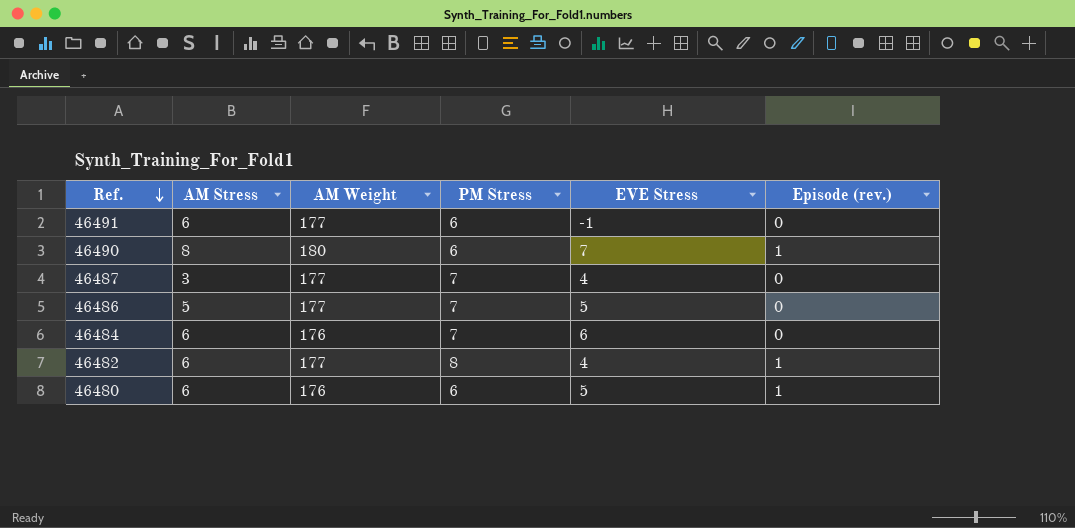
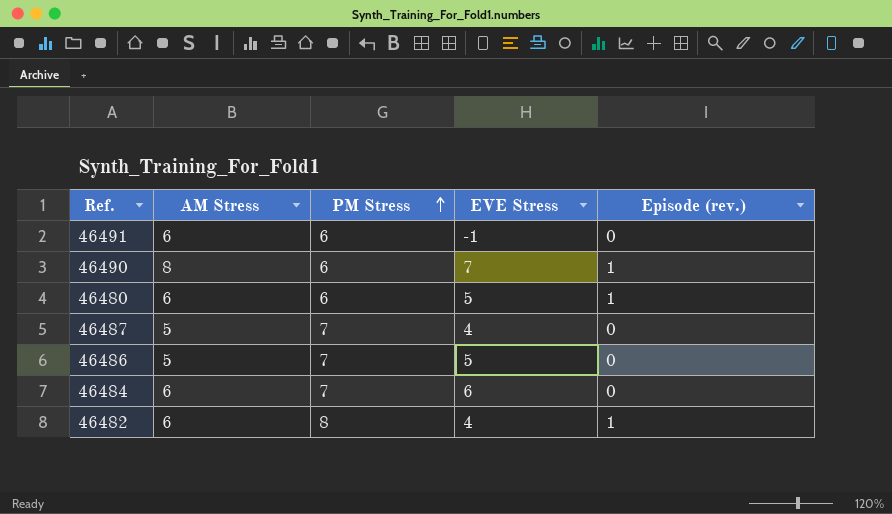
row order: Ref. descending -> PM Stress ascending
column AM Weight | position: 3 -> none
46487 | AM Stress: 3 -> 5

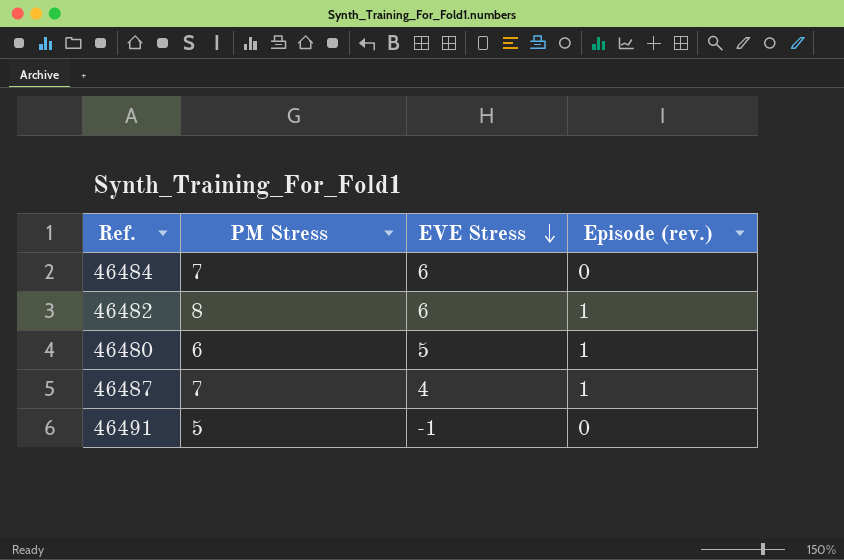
row order: PM Stress ascending -> EVE Stress descending
column AM Stress | position: 2 -> none
row 46490: 8 | 6 | 7 | 1 -> none
row 46486: 5 | 7 | 5 | 0 -> none
46482 | EVE Stress: 4 -> 6
46487 | Episode (rev.): 0 -> 1
46491 | PM Stress: 6 -> 5

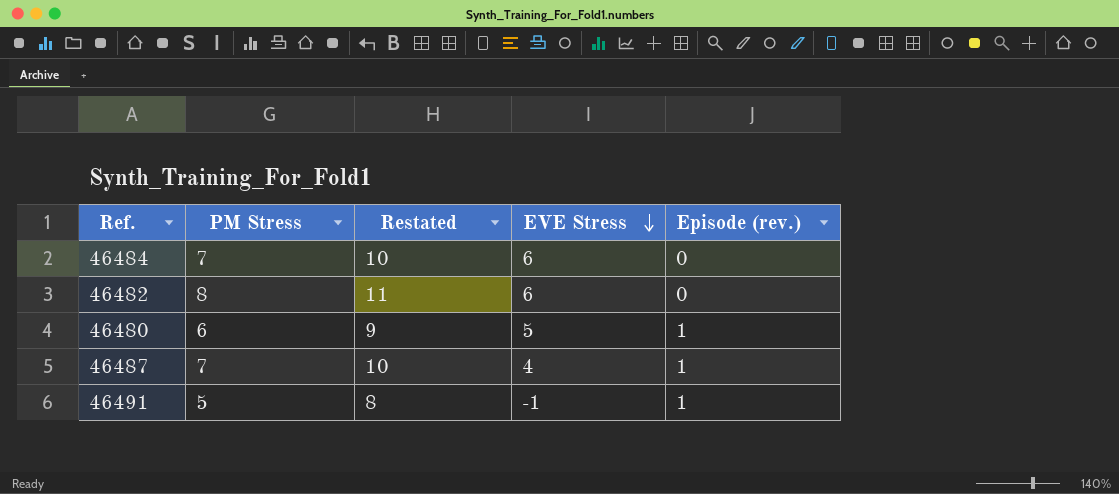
column Restated | formula: none -> [PM Stress] + 3
46482 | Episode (rev.): 1 -> 0
46491 | Episode (rev.): 0 -> 1

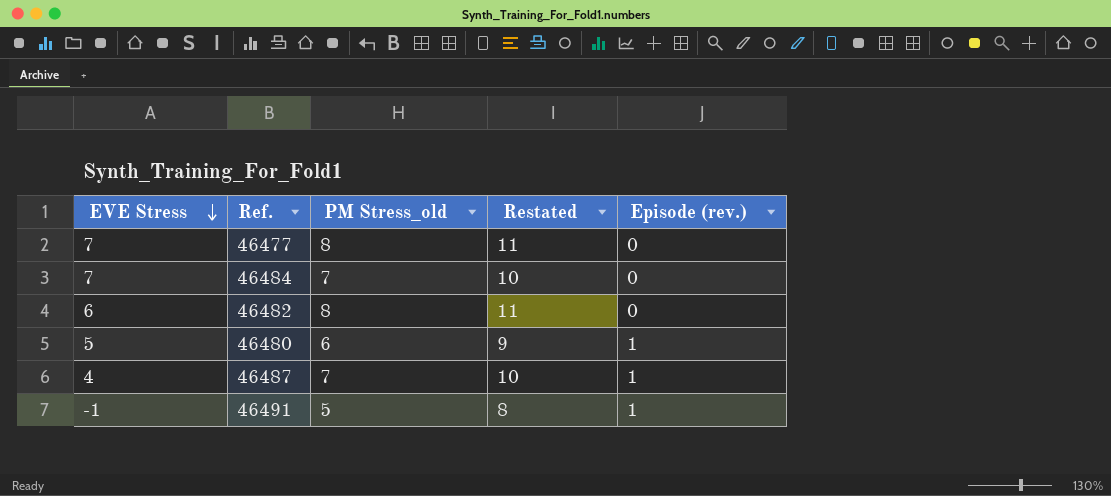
column EVE Stress | position: 4 -> 1
column name: PM Stress -> PM Stress_old
row 46477: none -> 7 | 8 | 11 | 0
46484 | EVE Stress: 6 -> 7

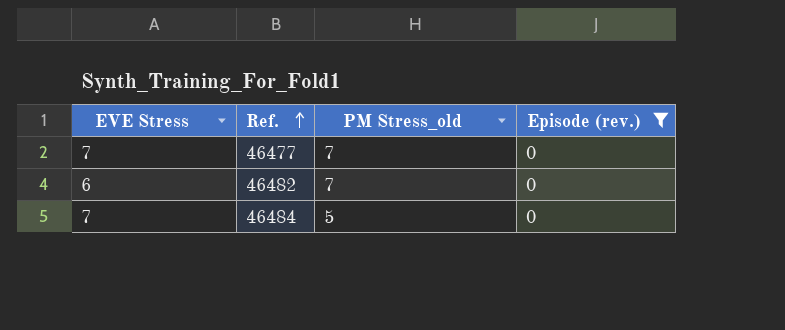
filter: none -> Episode (rev.) = 0
row order: EVE Stress descending -> Ref. ascending
column Restated | formula: [PM Stress_old] + 3 -> none
46477 | PM Stress_old: 8 -> 7
46482 | PM Stress_old: 8 -> 7
46484 | PM Stress_old: 7 -> 5

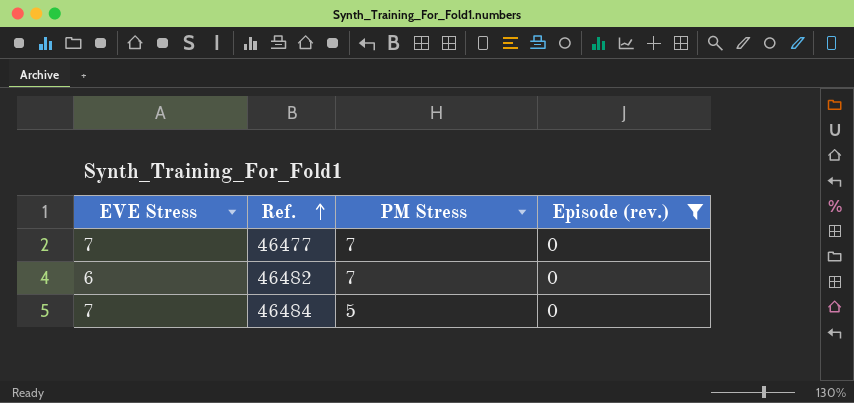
column name: PM Stress_old -> PM Stress

